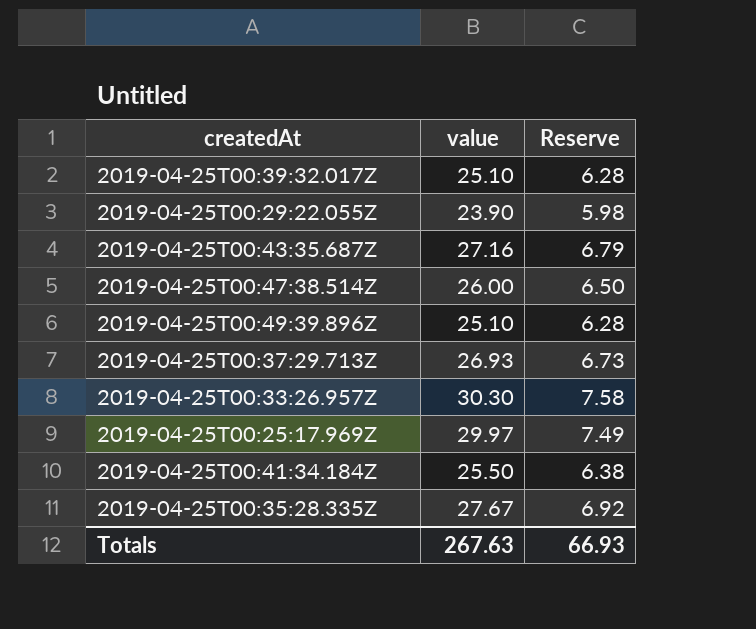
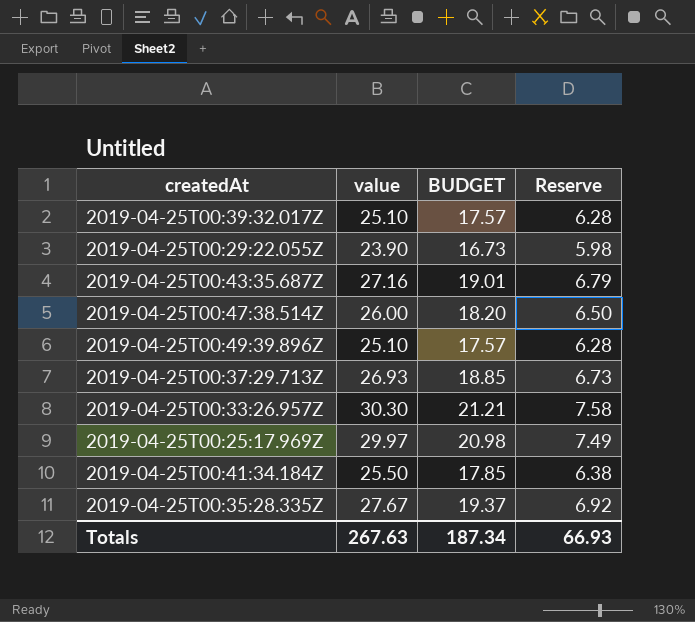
column BUDGET | formula: none -> [value] * 0.7

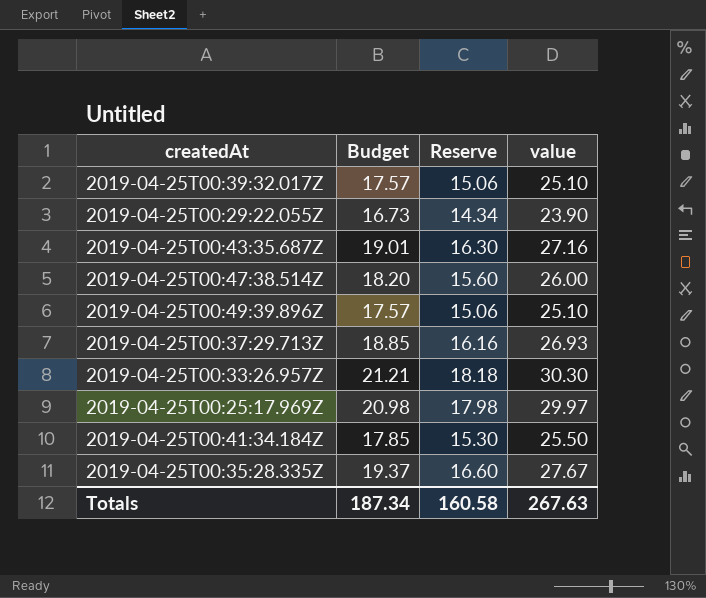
column name: BUDGET -> Budget
column Reserve | formula: [value] * 0.25 -> [value] * 0.6
column value | position: 2 -> 4
Totals | Reserve: 66.93 -> 160.58

